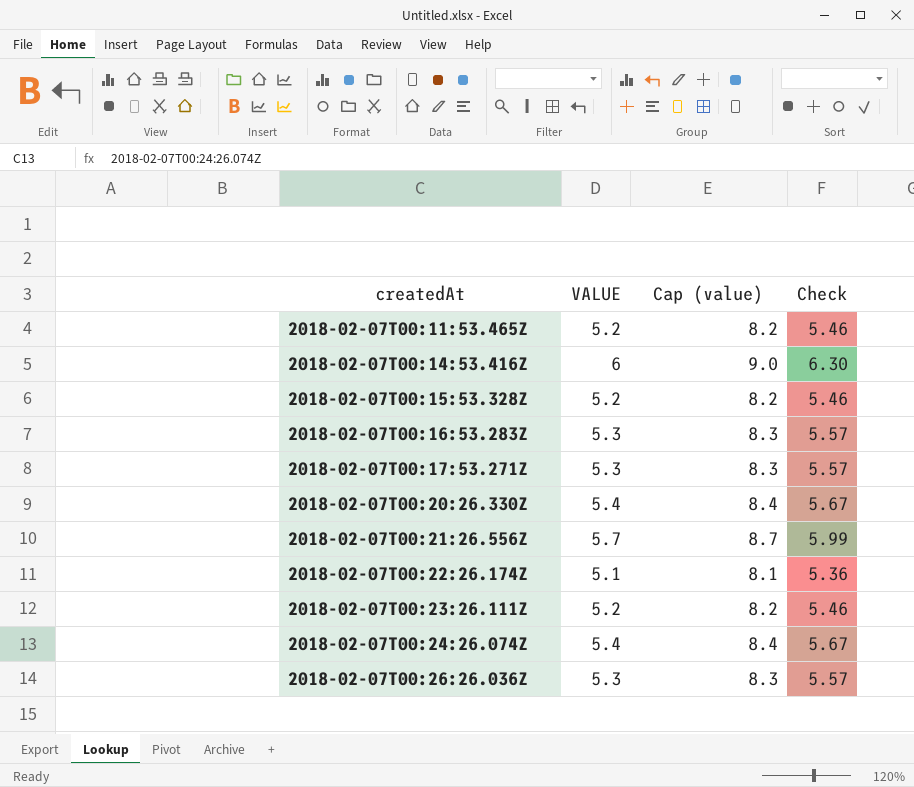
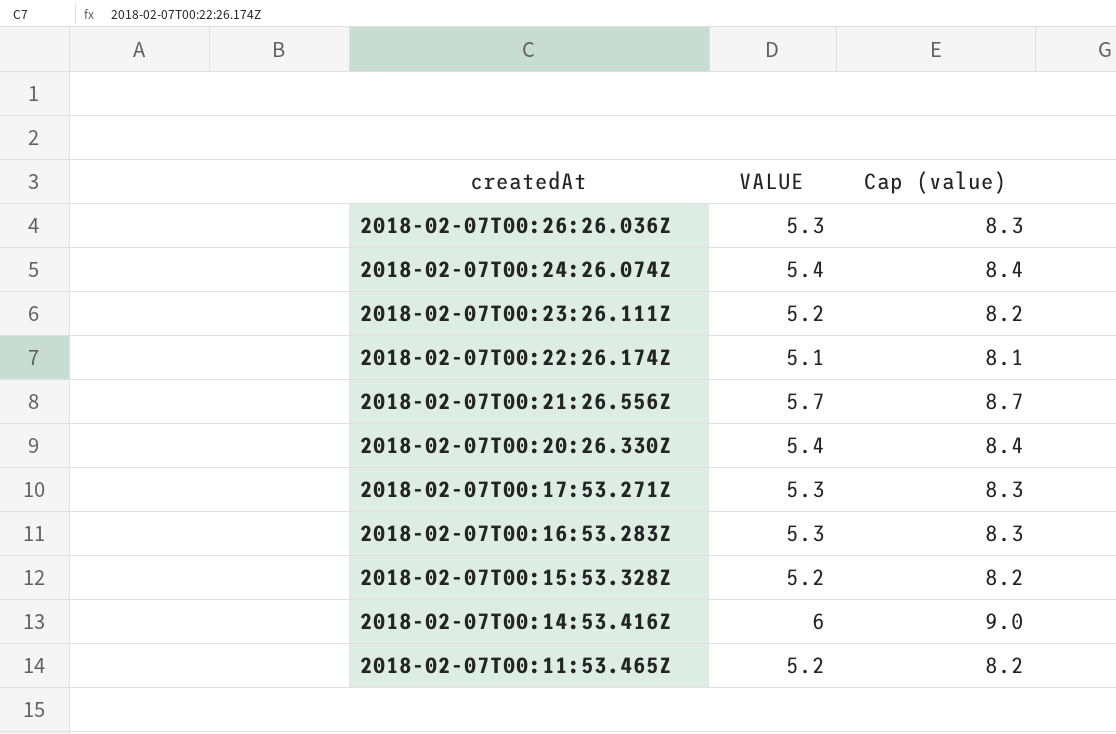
row order: createdAt ascending -> createdAt descending
column Check | formula: [VALUE] * 1.05 -> none

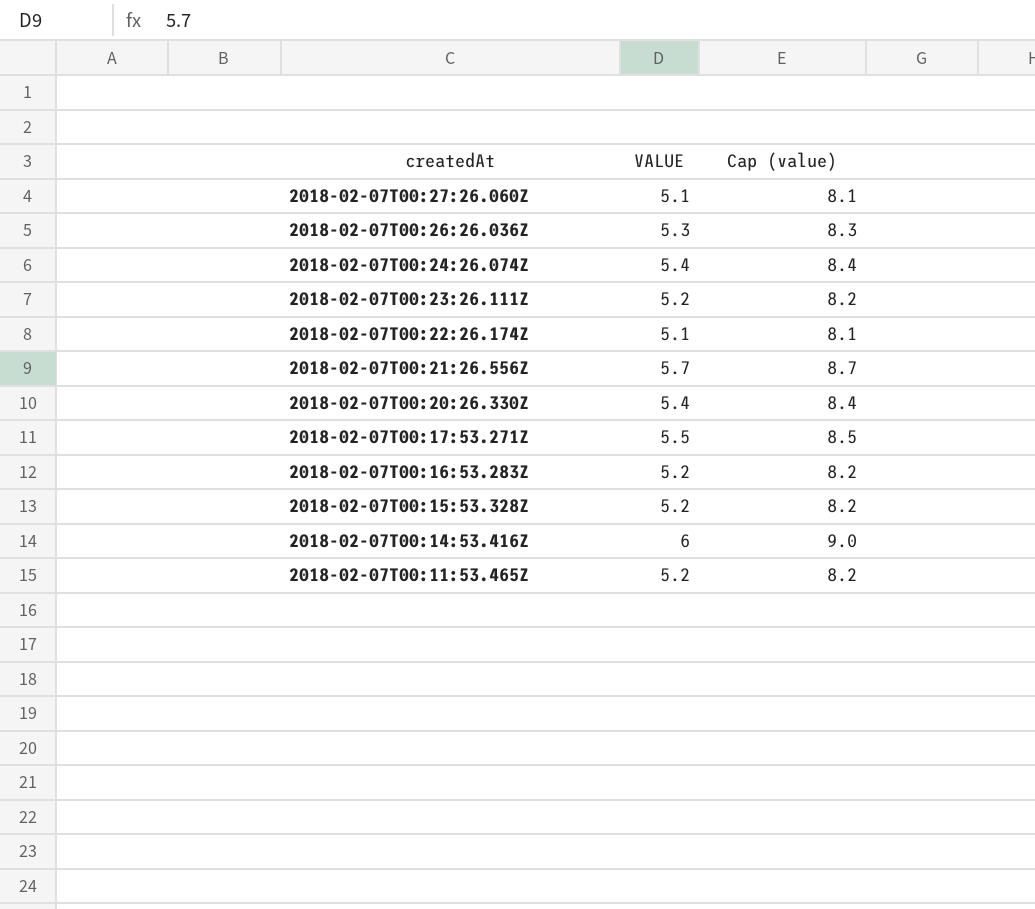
row 2018-02-07T00:27:26.060Z: none -> 5.1 | 8.1
2018-02-07T00:17:53.271Z | VALUE: 5.3 -> 5.5
2018-02-07T00:17:53.271Z | Cap (value): 8.3 -> 8.5
2018-02-07T00:16:53.283Z | VALUE: 5.3 -> 5.2
2018-02-07T00:16:53.283Z | Cap (value): 8.3 -> 8.2

